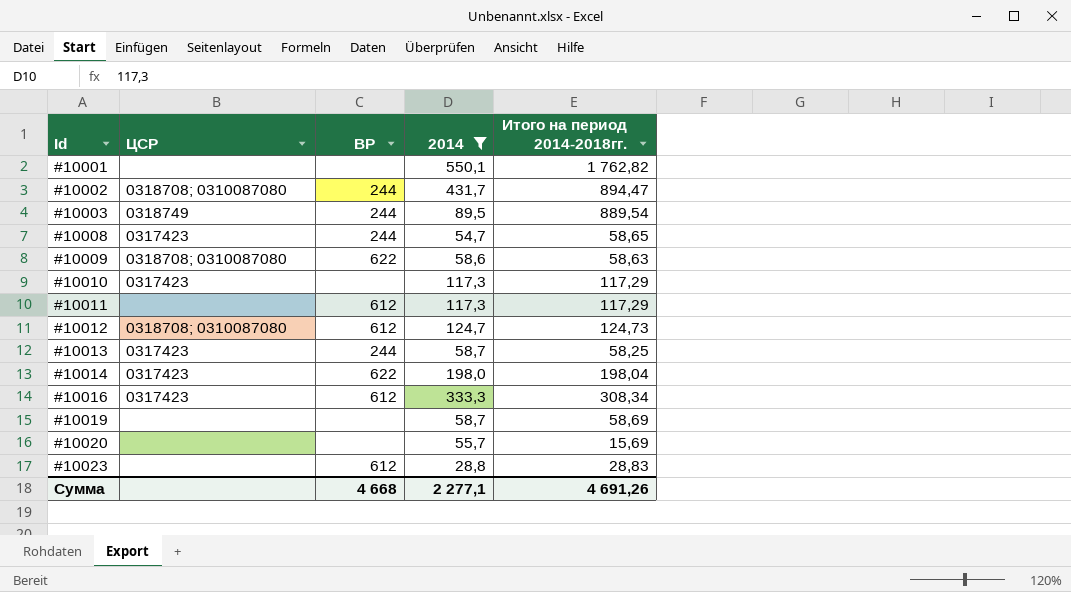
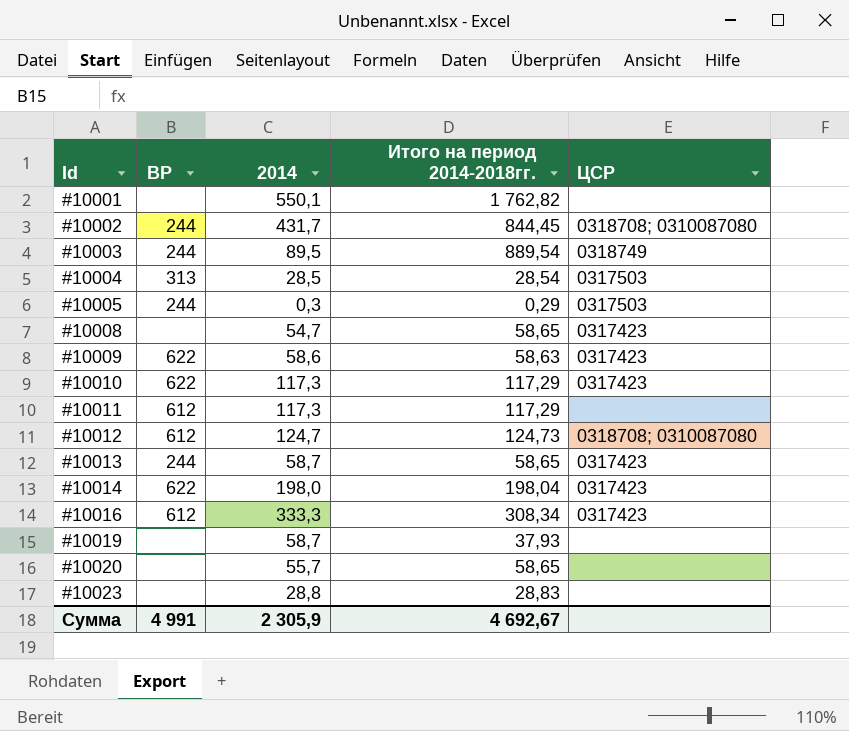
filter: 2014 >= 28,8 -> none
column ЦСР | position: 2 -> 5
#10002 | Итого на период 2014-2018гг.: 894,47 -> 844,45
#10008 | ВР: 244 -> none
#10009 | ЦСР: 0318708; 0310087080 -> 0317423
#10010 | ВР: none -> 622
#10013 | Итого на период 2014-2018гг.: 58,25 -> 58,65
#10019 | Итого на период 2014-2018гг.: 58,69 -> 37,93
#10020 | Итого на период 2014-2018гг.: 15,69 -> 58,65
#10023 | ВР: 612 -> none
Сумма | ВР: 4 668 -> 4 991
Сумма | 2014: 2 277,1 -> 2 305,9
Сумма | Итого на период 2014-2018гг.: 4 691,26 -> 4 692,67

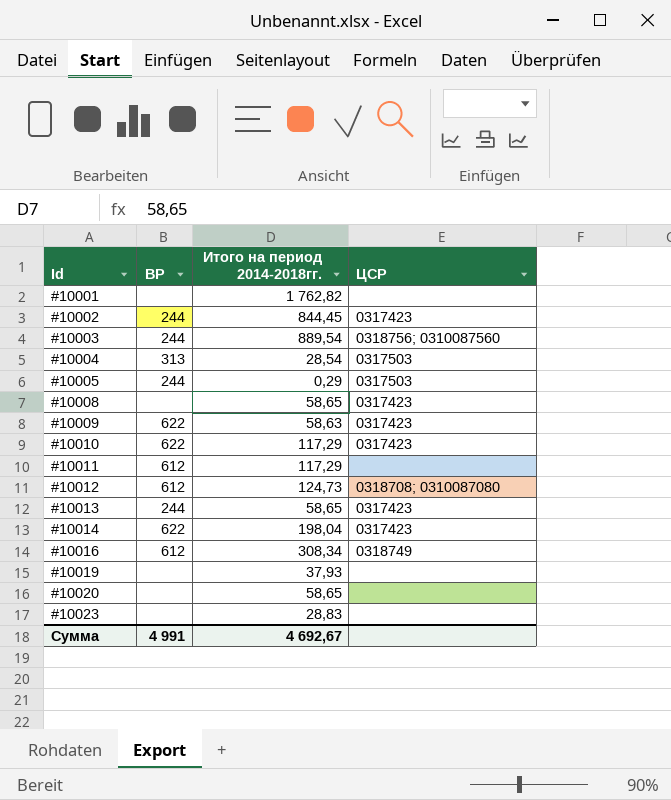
column 2014 | position: 3 -> none
#10002 | ЦСР: 0318708; 0310087080 -> 0317423
#10003 | ЦСР: 0318749 -> 0318756; 0310087560
#10016 | ЦСР: 0317423 -> 0318749

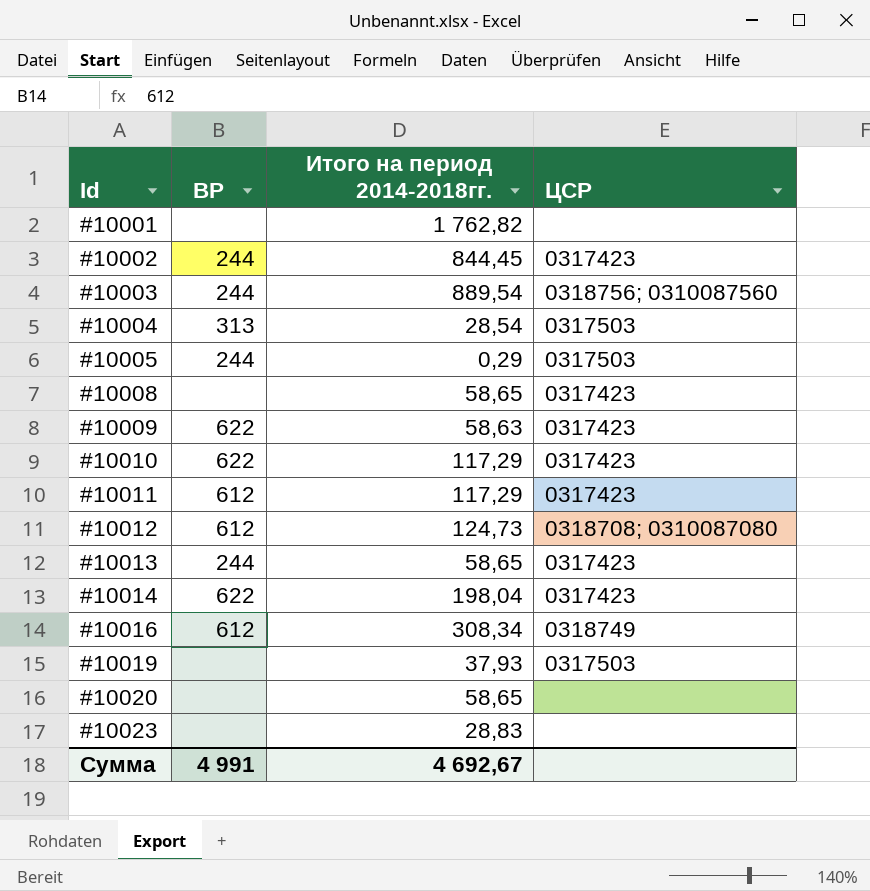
#10011 | ЦСР: none -> 0317423
#10019 | ЦСР: none -> 0317503

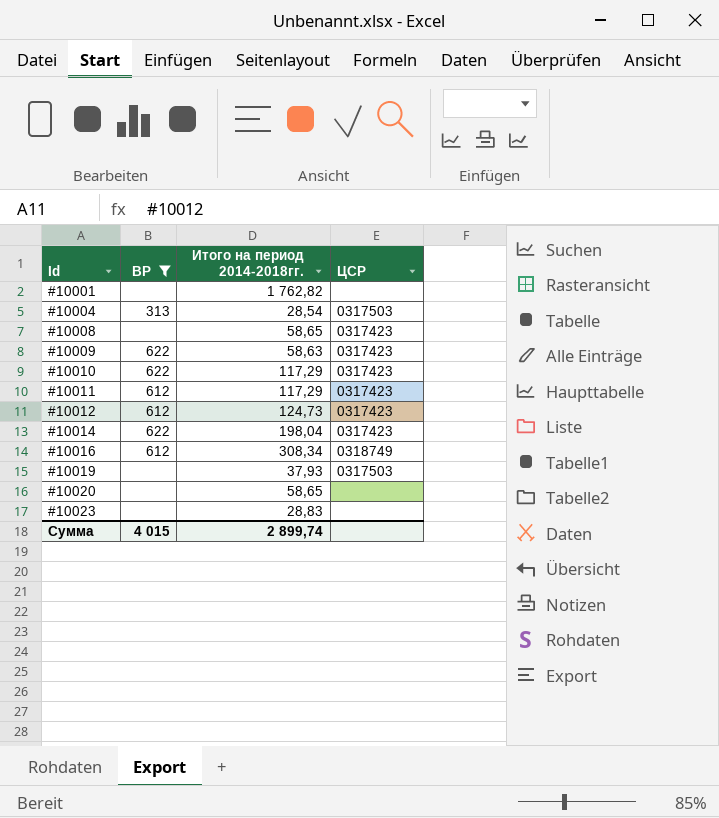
filter: none -> ВР != 244
#10012 | ЦСР: 0318708; 0310087080 -> 0317423
Сумма | ВР: 4 991 -> 4 015
Сумма | Итого на период 2014-2018гг.: 4 692,67 -> 2 899,74

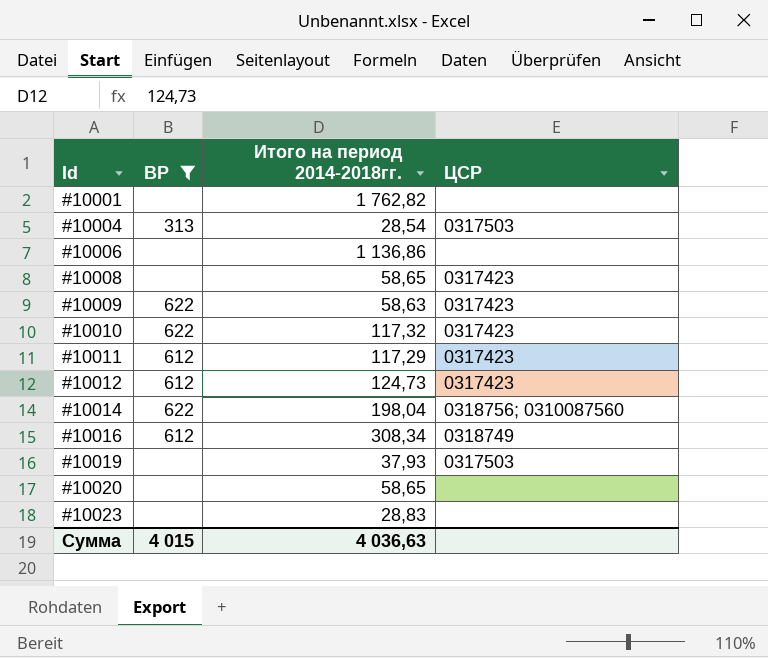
row #10006: none -> none | 1 136,86 | none
#10010 | Итого на период 2014-2018гг.: 117,29 -> 117,32
#10014 | ЦСР: 0317423 -> 0318756; 0310087560
Сумма | Итого на период 2014-2018гг.: 2 899,74 -> 4 036,63

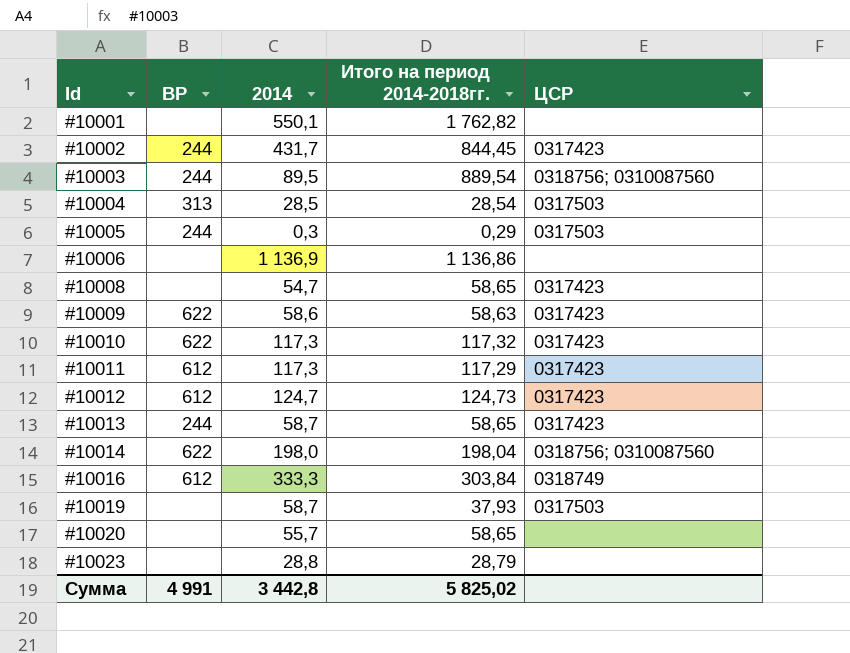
filter: ВР != 244 -> none
column 2014 | position: none -> 3
#10016 | Итого на период 2014-2018гг.: 308,34 -> 303,84
#10023 | Итого на период 2014-2018гг.: 28,83 -> 28,79
Сумма | ВР: 4 015 -> 4 991
Сумма | Итого на период 2014-2018гг.: 4 036,63 -> 5 825,02

